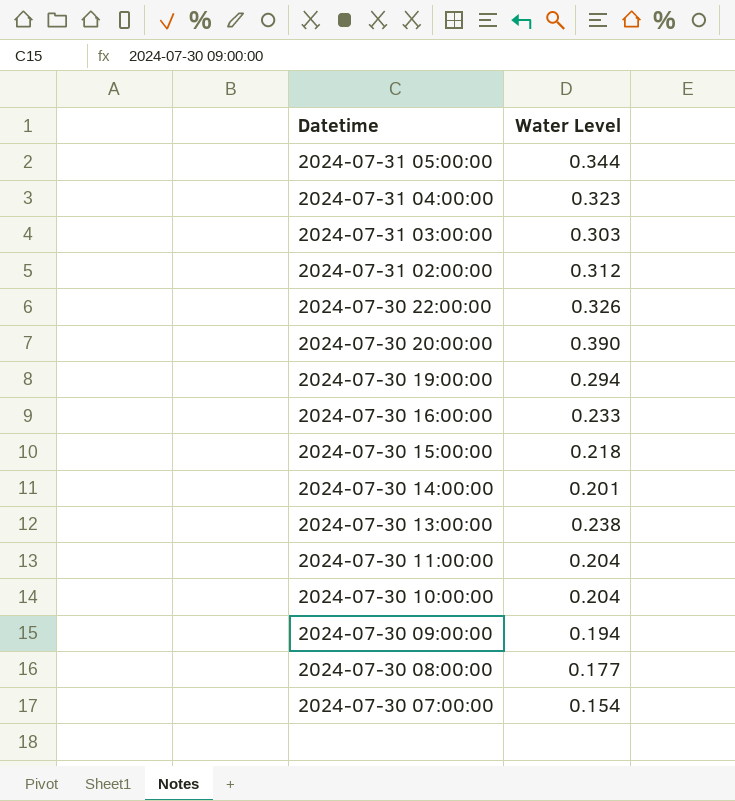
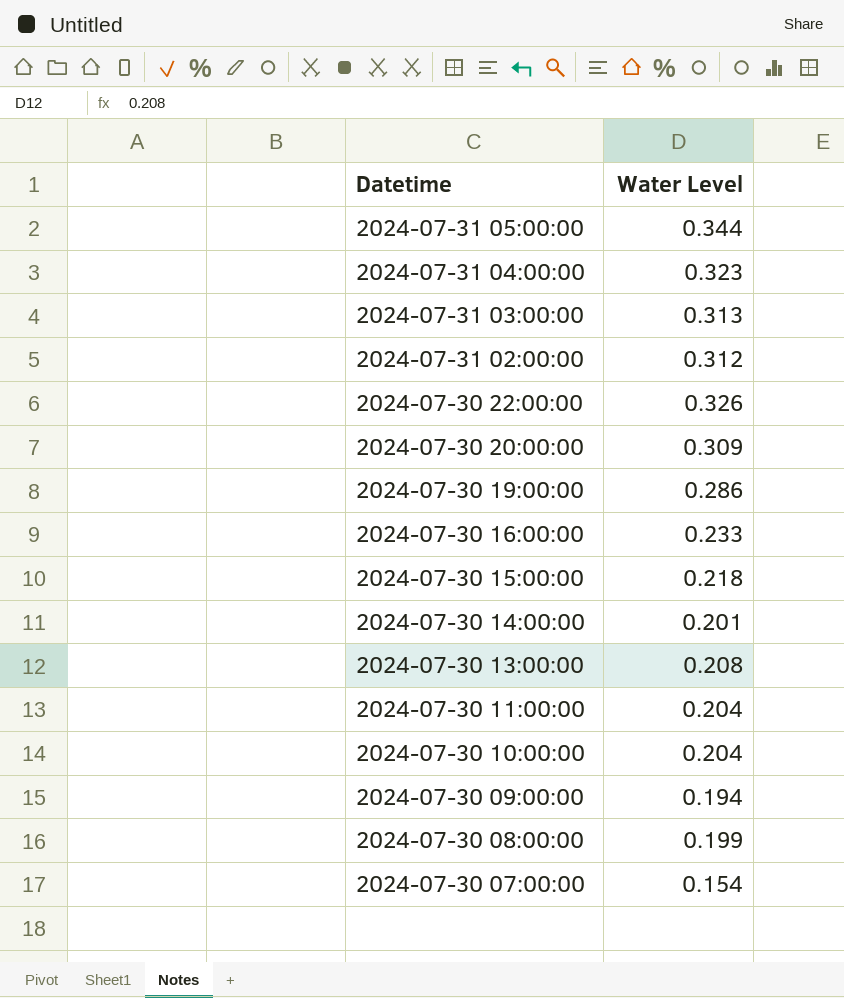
2024-07-31 03:00:00 | Water Level: 0.303 -> 0.313
2024-07-30 20:00:00 | Water Level: 0.390 -> 0.309
2024-07-30 19:00:00 | Water Level: 0.294 -> 0.286
2024-07-30 13:00:00 | Water Level: 0.238 -> 0.208
2024-07-30 08:00:00 | Water Level: 0.177 -> 0.199

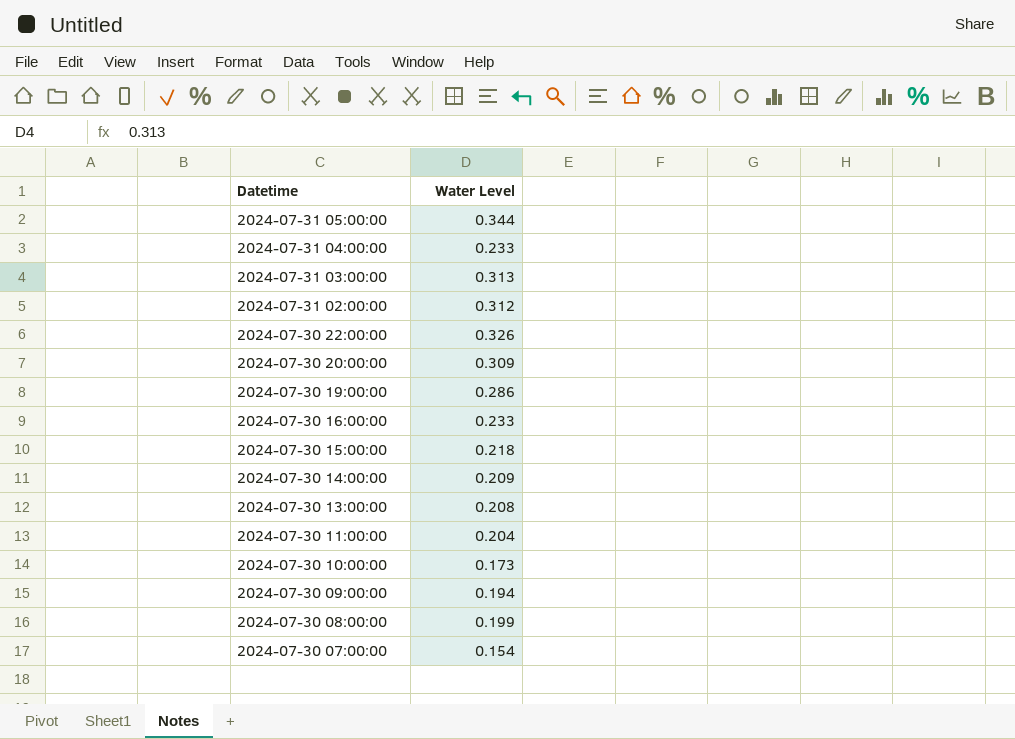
2024-07-31 04:00:00 | Water Level: 0.323 -> 0.233
2024-07-30 14:00:00 | Water Level: 0.201 -> 0.209
2024-07-30 10:00:00 | Water Level: 0.204 -> 0.173

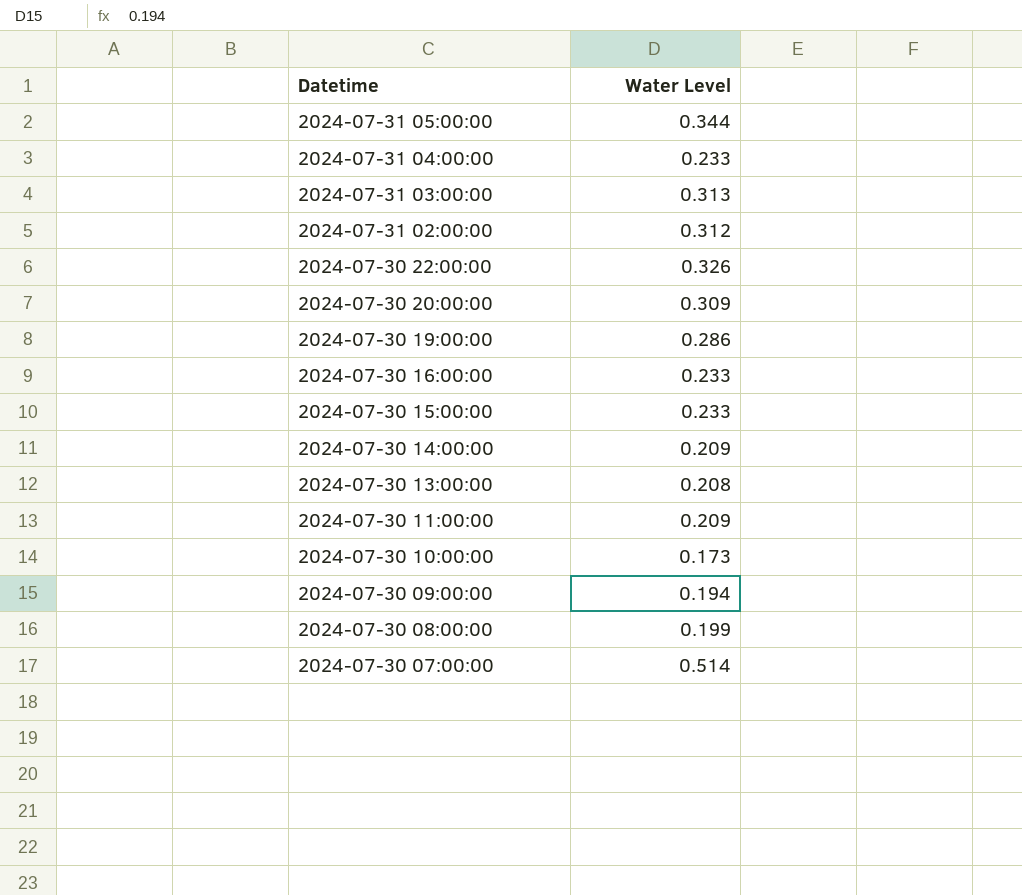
2024-07-30 15:00:00 | Water Level: 0.218 -> 0.233
2024-07-30 11:00:00 | Water Level: 0.204 -> 0.209
2024-07-30 07:00:00 | Water Level: 0.154 -> 0.514

